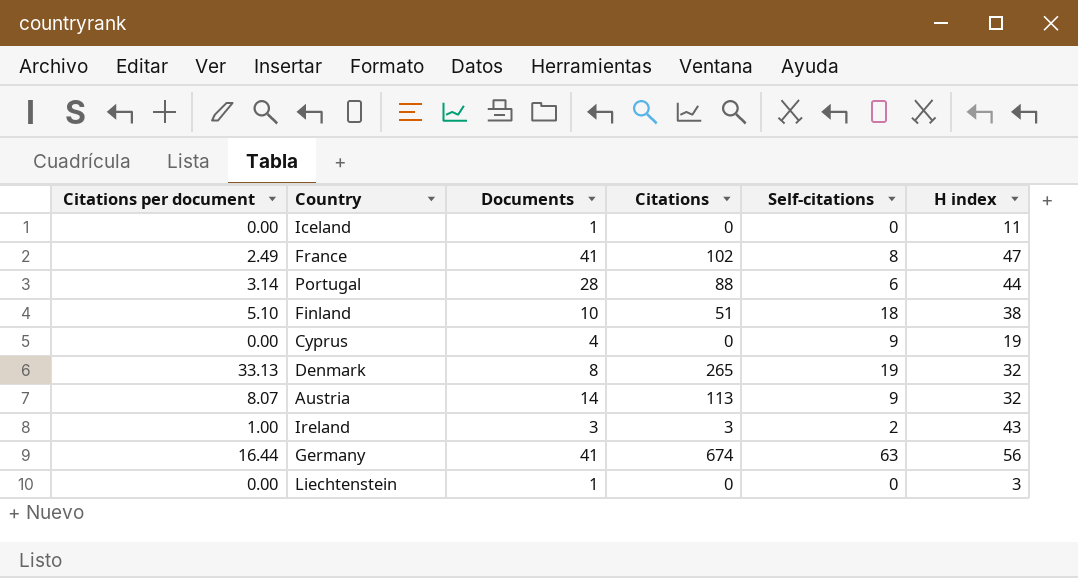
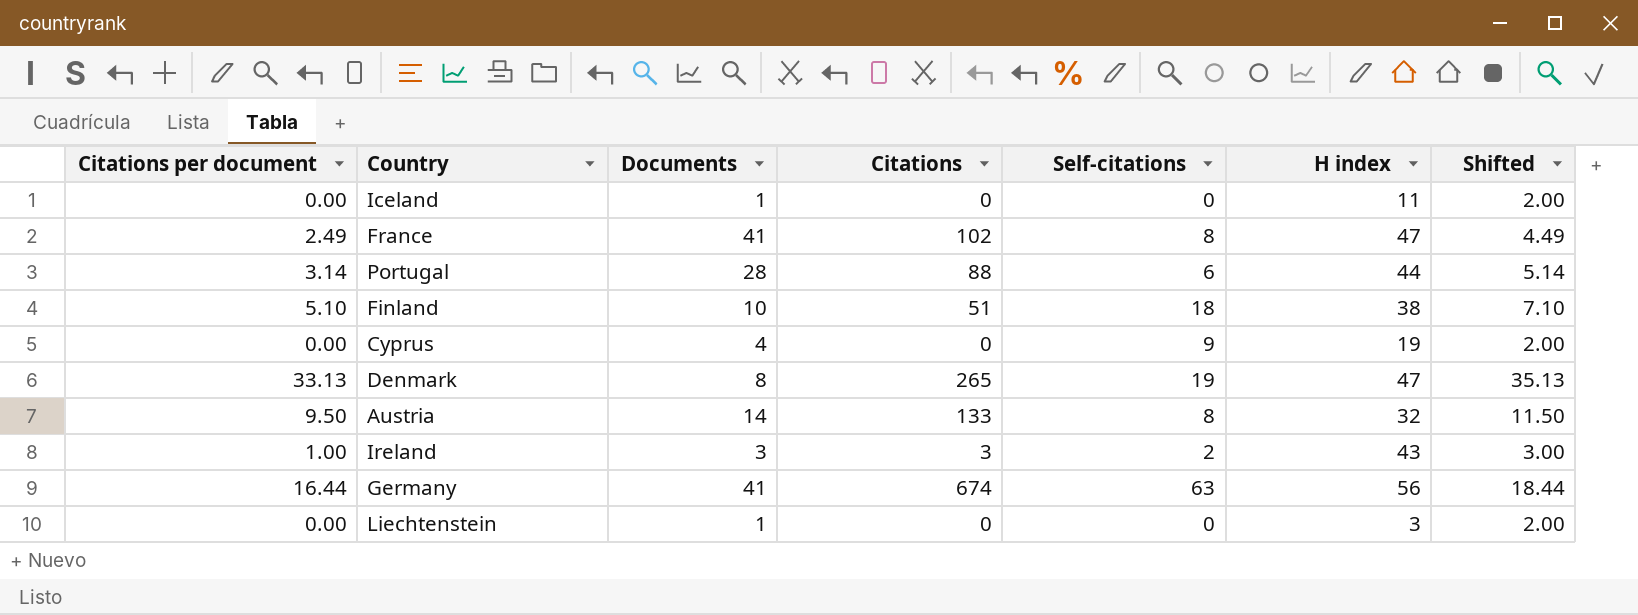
column Shifted | formula: none -> [Citations per document] + 2
Denmark | H index: 32 -> 47
Austria | Citations per document: 8.07 -> 9.50
Austria | Citations: 113 -> 133
Austria | Self-citations: 9 -> 8

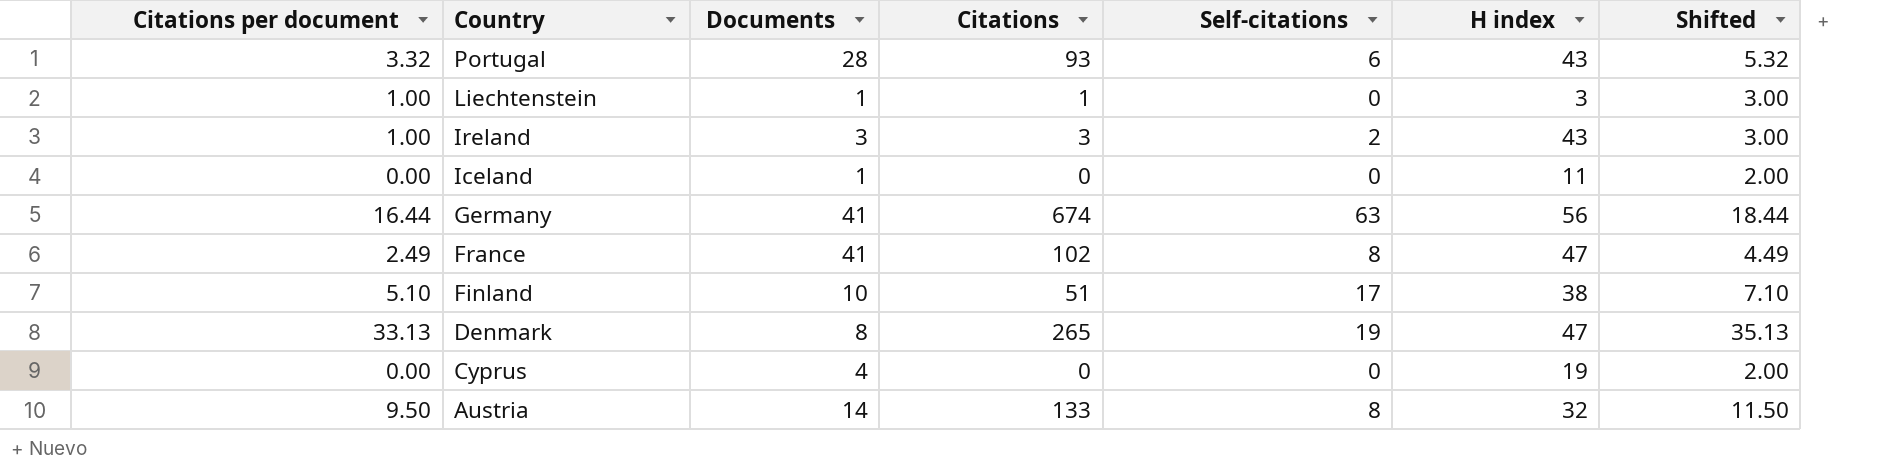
row order: none -> Country descending
Portugal | Citations per document: 3.14 -> 3.32
Portugal | Citations: 88 -> 93
Portugal | H index: 44 -> 43
Portugal | Shifted: 5.14 -> 5.32
Liechtenstein | Citations per document: 0.00 -> 1.00
Liechtenstein | Citations: 0 -> 1
Liechtenstein | Shifted: 2.00 -> 3.00
Finland | Self-citations: 18 -> 17
Cyprus | Self-citations: 9 -> 0

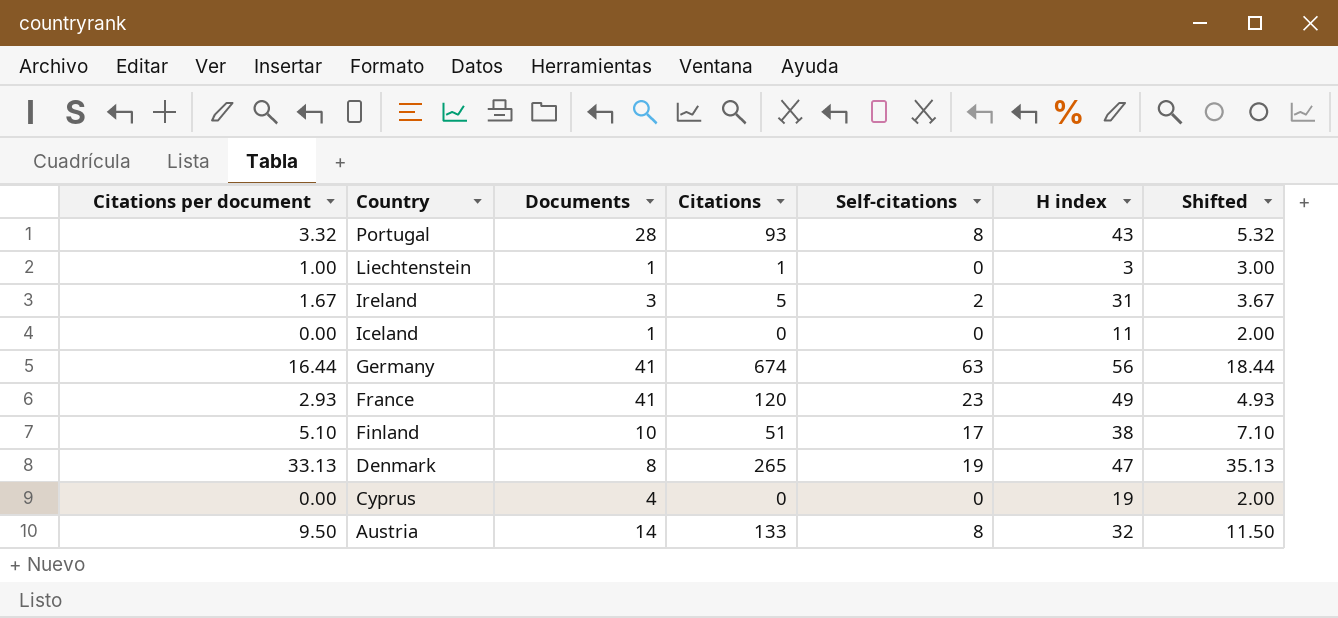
Portugal | Self-citations: 6 -> 8
Ireland | Citations per document: 1.00 -> 1.67
Ireland | Citations: 3 -> 5
Ireland | H index: 43 -> 31
Ireland | Shifted: 3.00 -> 3.67
France | Citations per document: 2.49 -> 2.93
France | Citations: 102 -> 120
France | Self-citations: 8 -> 23
France | H index: 47 -> 49
France | Shifted: 4.49 -> 4.93

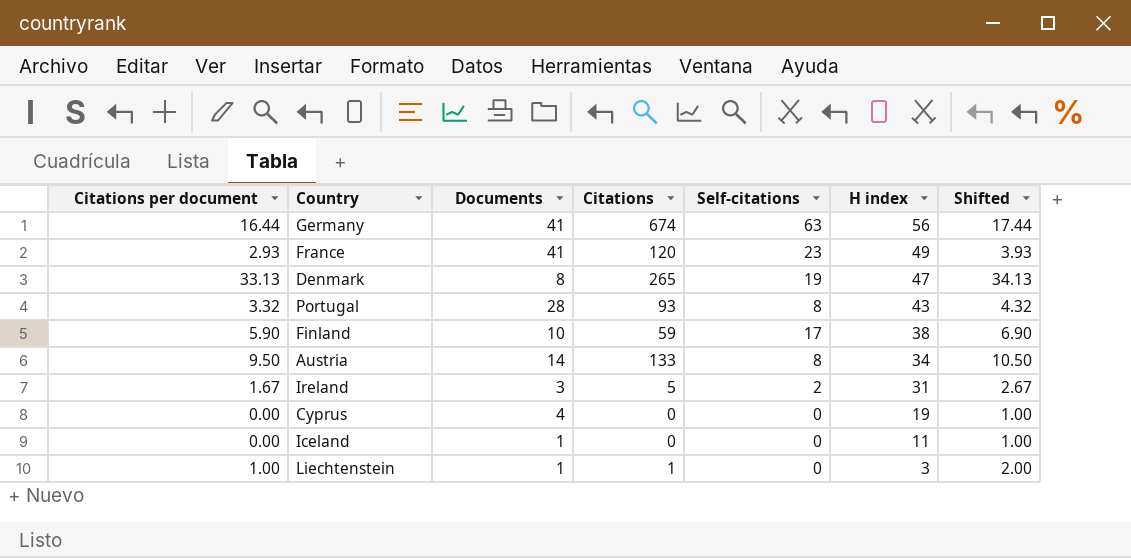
row order: Country descending -> H index descending
column Shifted | formula: [Citations per document] + 2 -> [Citations per document] + 1
Finland | Citations per document: 5.10 -> 5.90
Finland | Citations: 51 -> 59
Austria | H index: 32 -> 34

